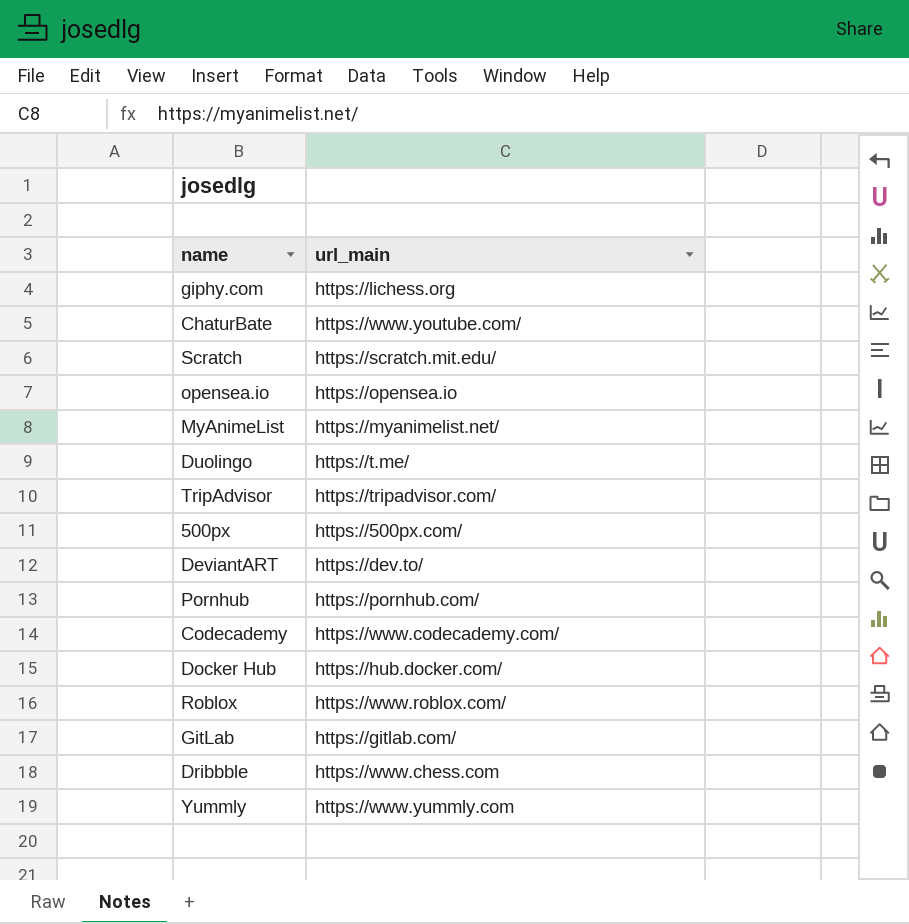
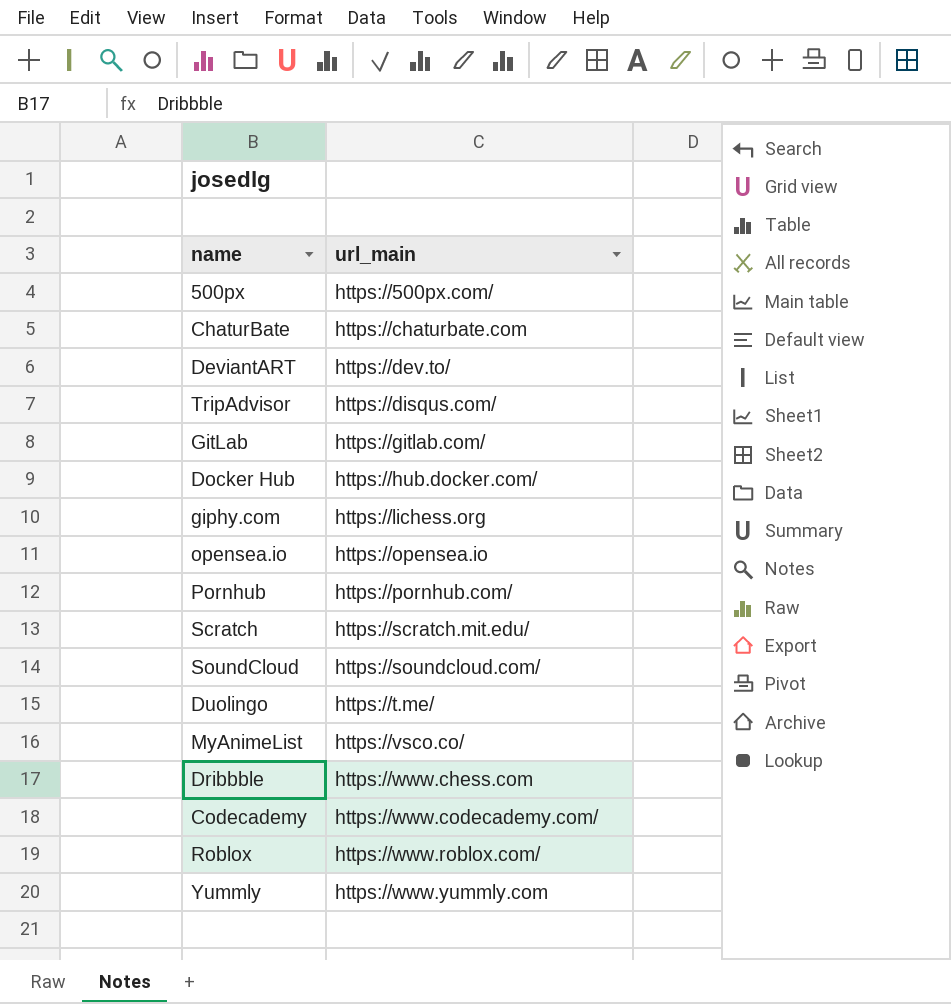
row order: none -> url_main ascending
ChaturBate | url_main: https://www.youtube.com/ -> https://chaturbate.com
TripAdvisor | url_main: https://tripadvisor.com/ -> https://disqus.com/
row SoundCloud: none -> https://soundcloud.com/
MyAnimeList | url_main: https://myanimelist.net/ -> https://vsco.co/

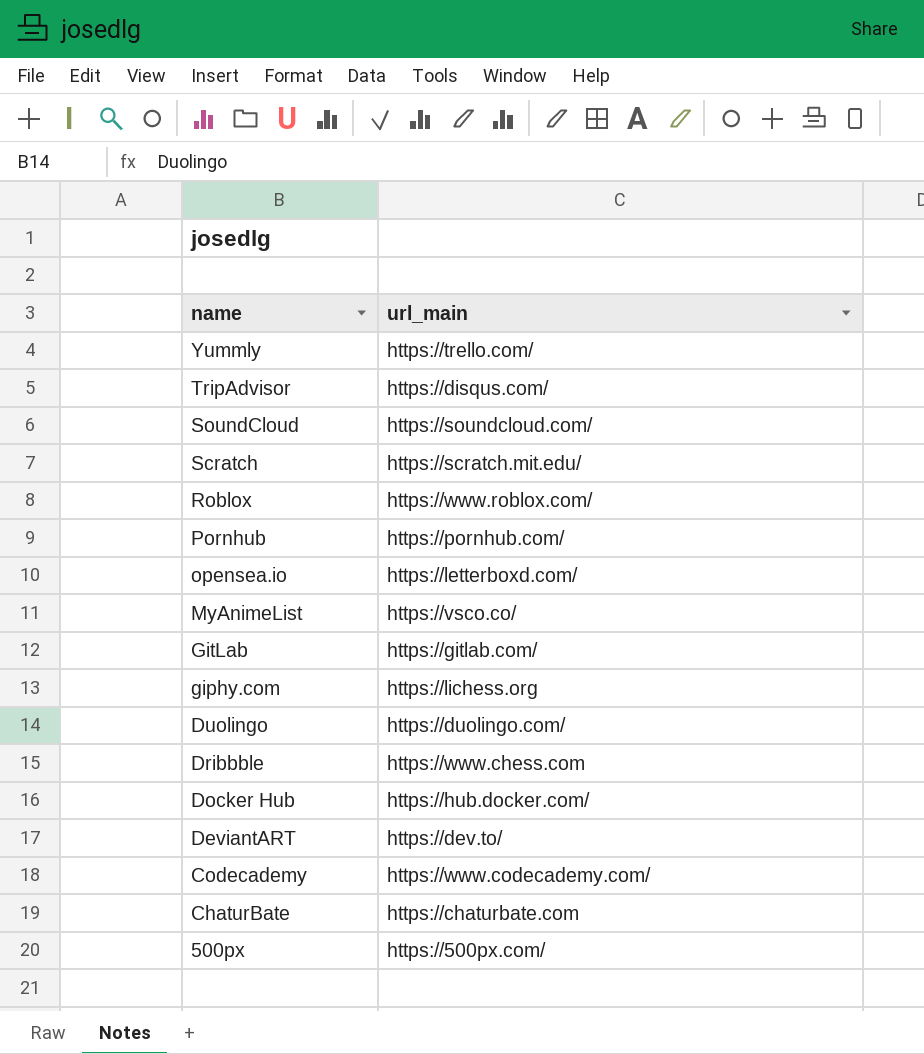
row order: url_main ascending -> name descending
Yummly | url_main: https://www.yummly.com -> https://trello.com/
opensea.io | url_main: https://opensea.io -> https://letterboxd.com/
Duolingo | url_main: https://t.me/ -> https://duolingo.com/

